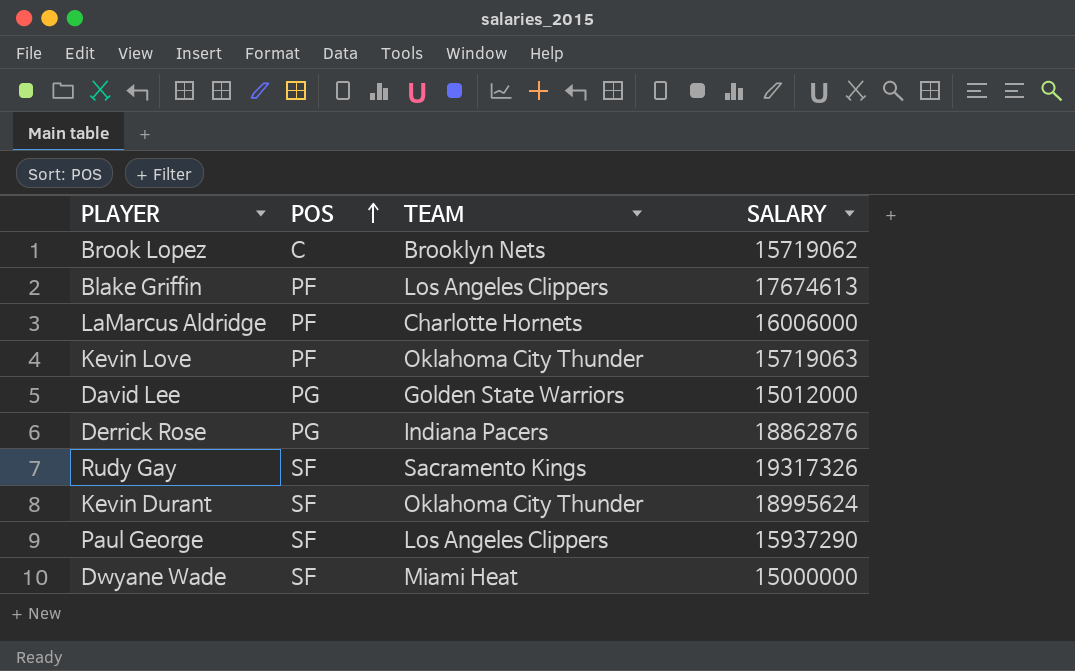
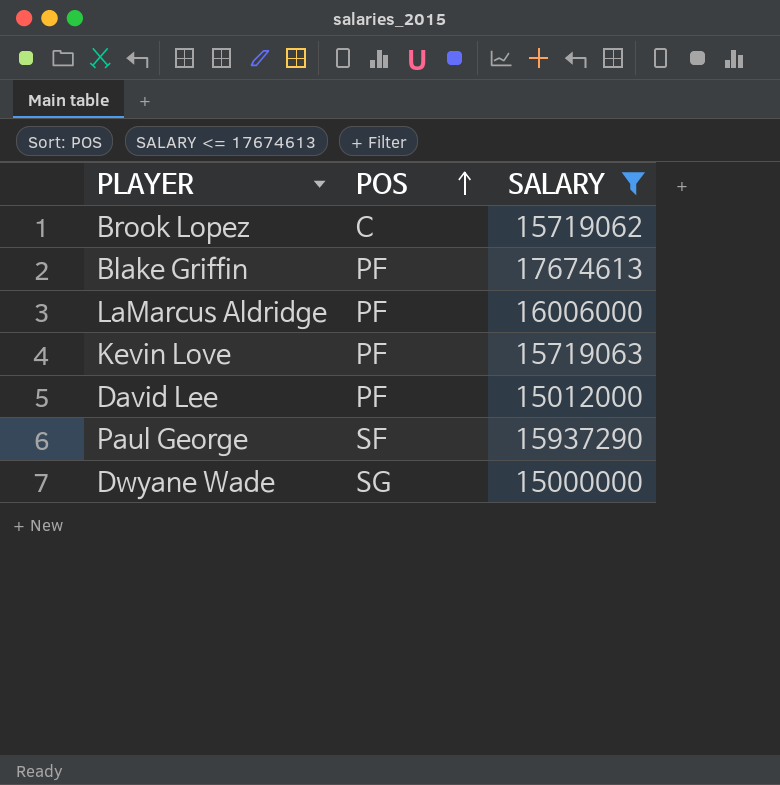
filter: none -> SALARY <= 17674613
column TEAM | position: 3 -> none
David Lee | POS: PG -> PF
Dwyane Wade | POS: SF -> SG

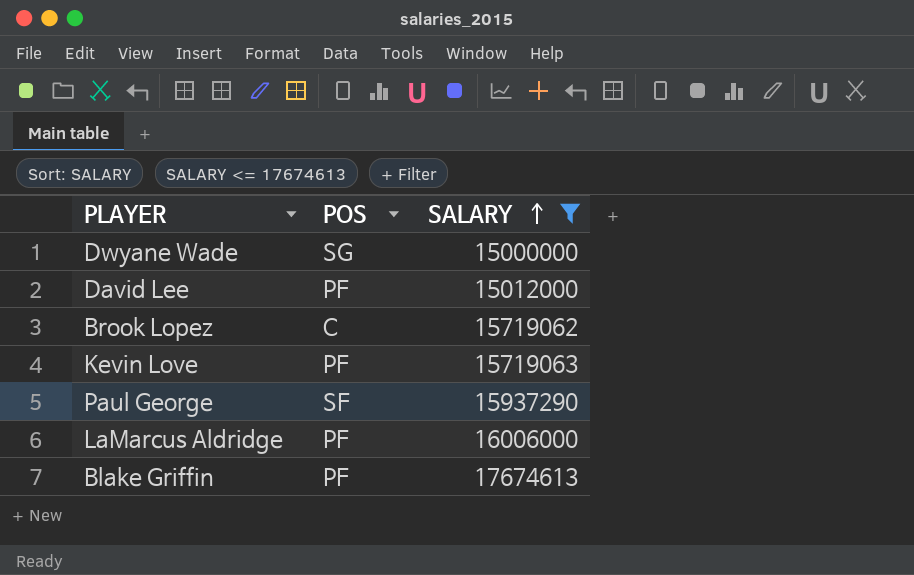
row order: POS ascending -> SALARY ascending

